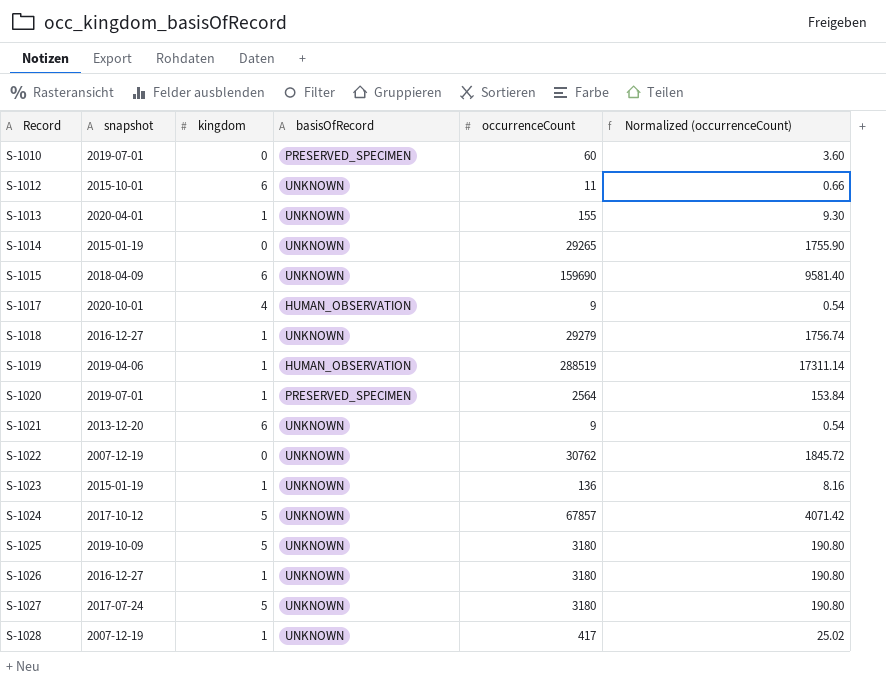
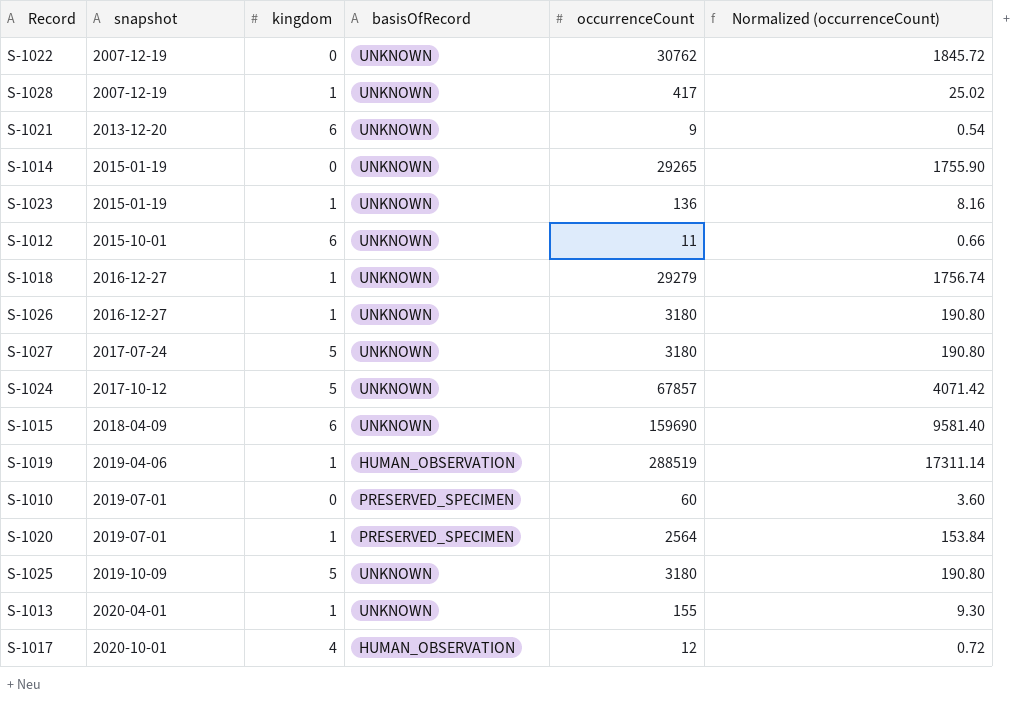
row order: Record ascending -> snapshot ascending
S-1017 | occurrenceCount: 9 -> 12
S-1017 | Normalized (occurrenceCount): 0.54 -> 0.72

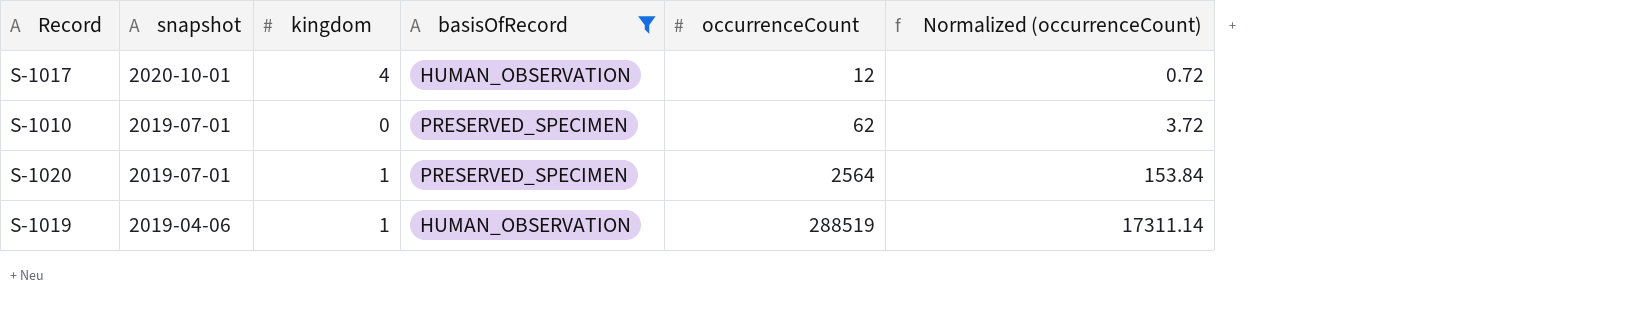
filter: none -> basisOfRecord != UNKNOWN
row order: snapshot ascending -> snapshot descending
S-1010 | occurrenceCount: 60 -> 62
S-1010 | Normalized (occurrenceCount): 3.60 -> 3.72

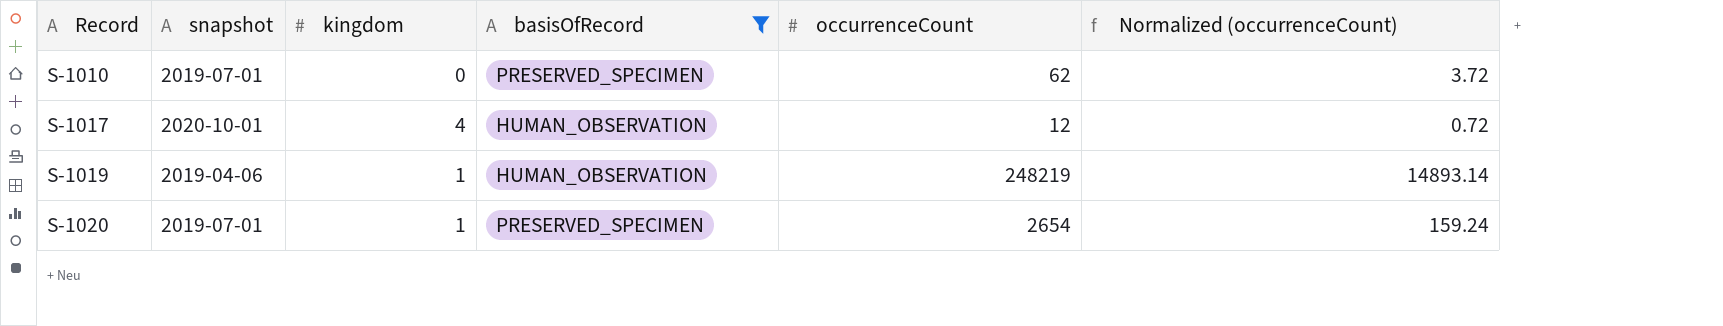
row order: snapshot descending -> Record ascending
S-1019 | occurrenceCount: 288519 -> 248219
S-1019 | Normalized (occurrenceCount): 17311.14 -> 14893.14
S-1020 | occurrenceCount: 2564 -> 2654
S-1020 | Normalized (occurrenceCount): 153.84 -> 159.24

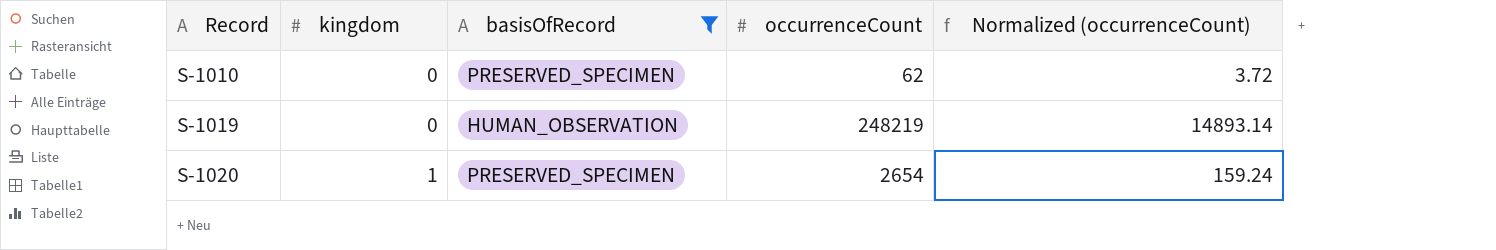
column snapshot | position: 2 -> none
row S-1017: 2020-10-01 | 4 | HUMAN_OBSERVATION | 12 | 0.72 -> none
S-1019 | kingdom: 1 -> 0

